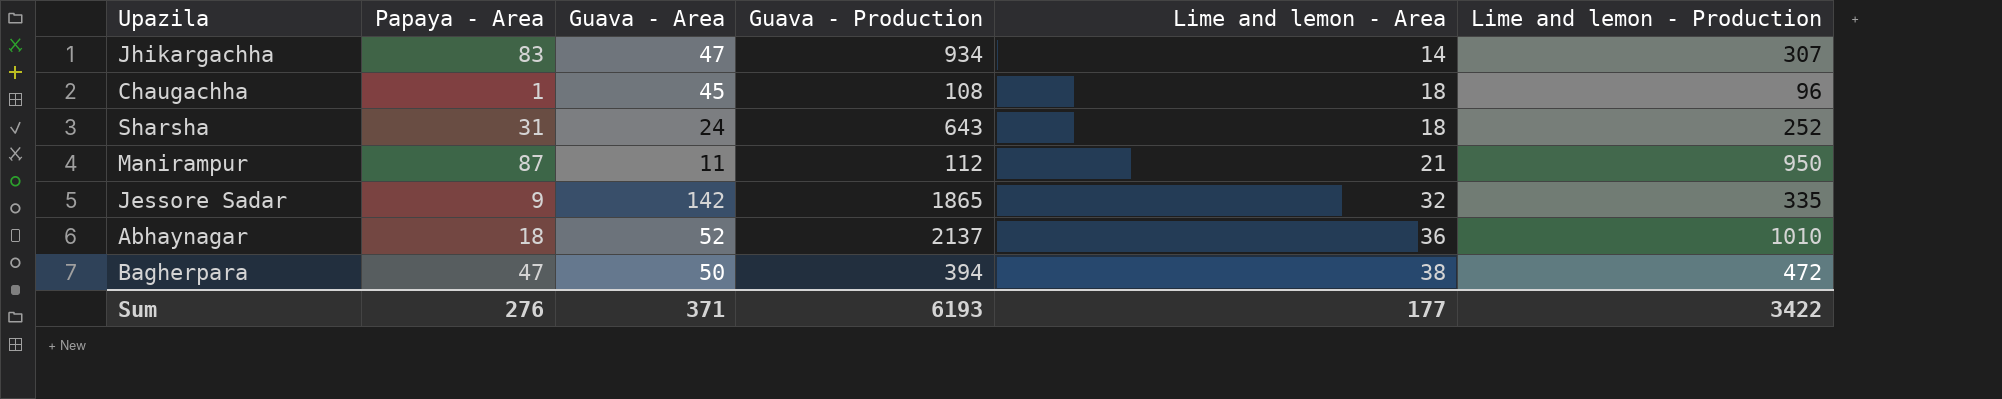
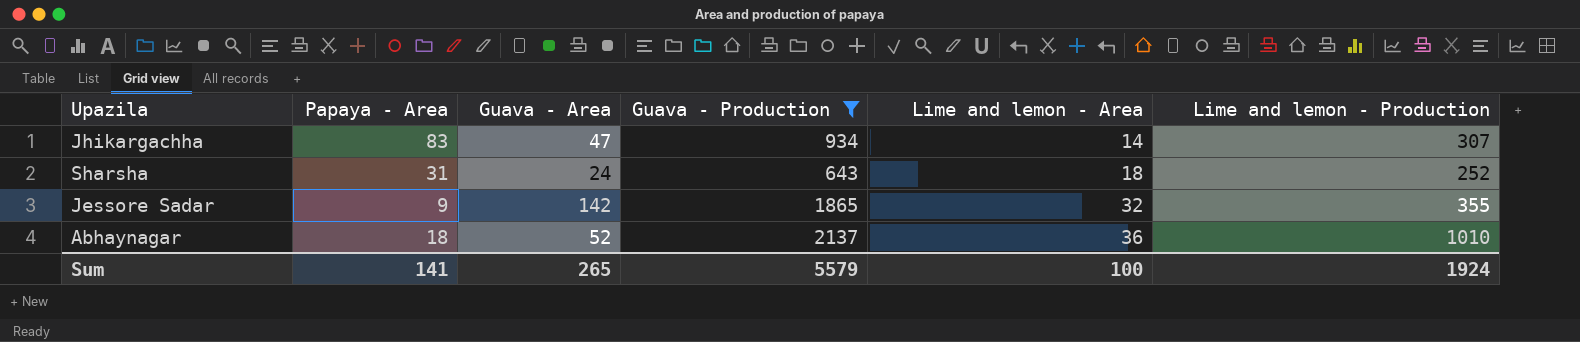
filter: none -> Guava - Production >= 643
Jessore Sadar | Lime and lemon - Production: 335 -> 355
Sum | Papaya - Area: 276 -> 141
Sum | Guava - Area: 371 -> 265
Sum | Guava - Production: 6193 -> 5579
Sum | Lime and lemon - Area: 177 -> 100
Sum | Lime and lemon - Production: 3422 -> 1924

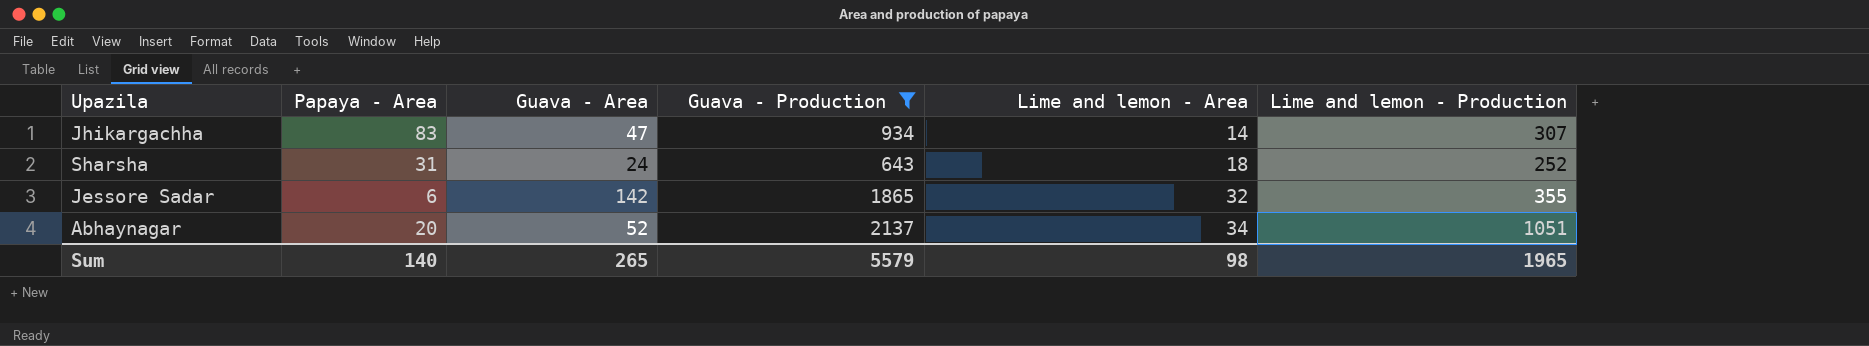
Jessore Sadar | Papaya - Area: 9 -> 6
Abhaynagar | Papaya - Area: 18 -> 20
Abhaynagar | Lime and lemon - Area: 36 -> 34
Abhaynagar | Lime and lemon - Production: 1010 -> 1051
Sum | Papaya - Area: 141 -> 140
Sum | Lime and lemon - Area: 100 -> 98
Sum | Lime and lemon - Production: 1924 -> 1965

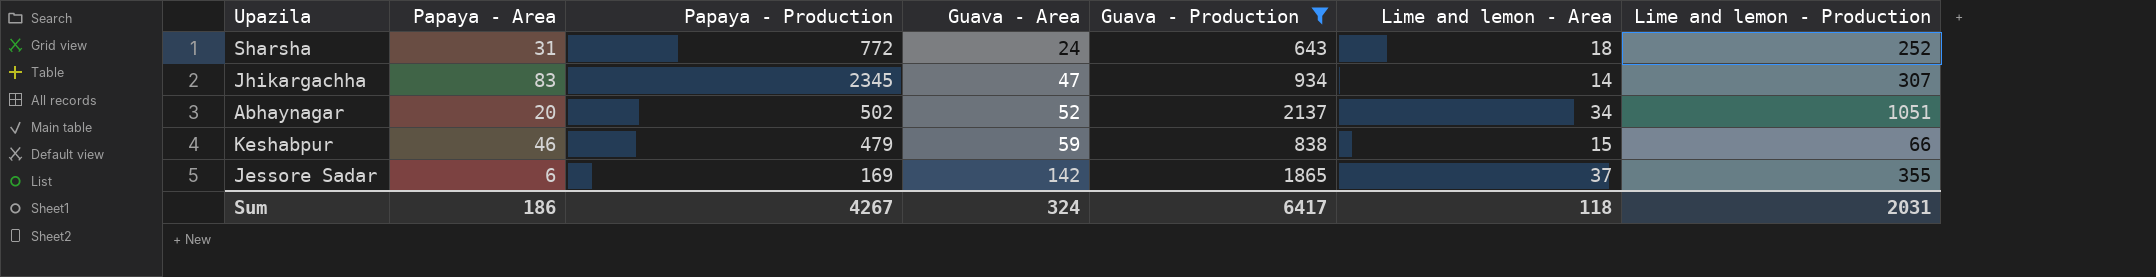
row order: Lime and lemon - Area ascending -> Guava - Area ascending
column Papaya - Production | position: none -> 3
row Keshabpur: none -> 46 | 479 | 59 | 838 | 15 | 66
Jessore Sadar | Lime and lemon - Area: 32 -> 37
Sum | Papaya - Area: 140 -> 186
Sum | Guava - Area: 265 -> 324
Sum | Guava - Production: 5579 -> 6417
Sum | Lime and lemon - Area: 98 -> 118
Sum | Lime and lemon - Production: 1965 -> 2031

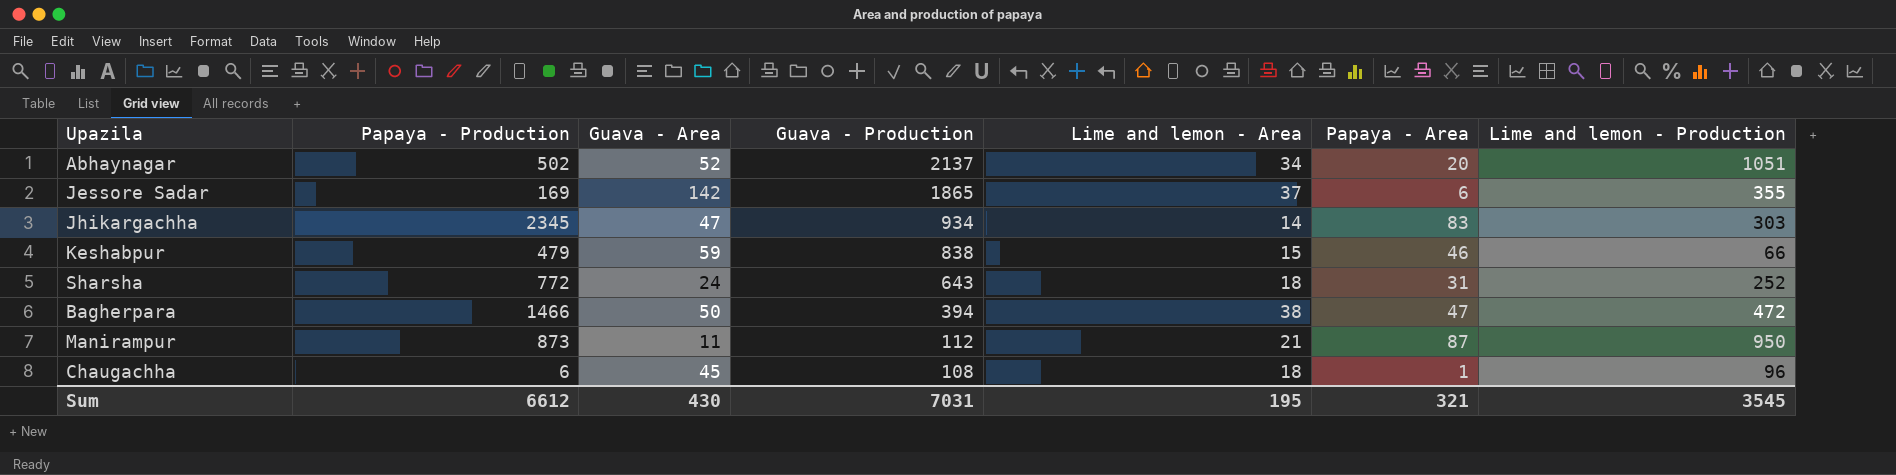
filter: Guava - Production >= 643 -> none
row order: Guava - Area ascending -> Guava - Production descending
column Papaya - Area | position: 2 -> 6
Jhikargachha | Lime and lemon - Production: 307 -> 303
Sum | Papaya - Production: 4267 -> 6612
Sum | Guava - Area: 324 -> 430
Sum | Guava - Production: 6417 -> 7031
Sum | Lime and lemon - Area: 118 -> 195
Sum | Papaya - Area: 186 -> 321
Sum | Lime and lemon - Production: 2031 -> 3545

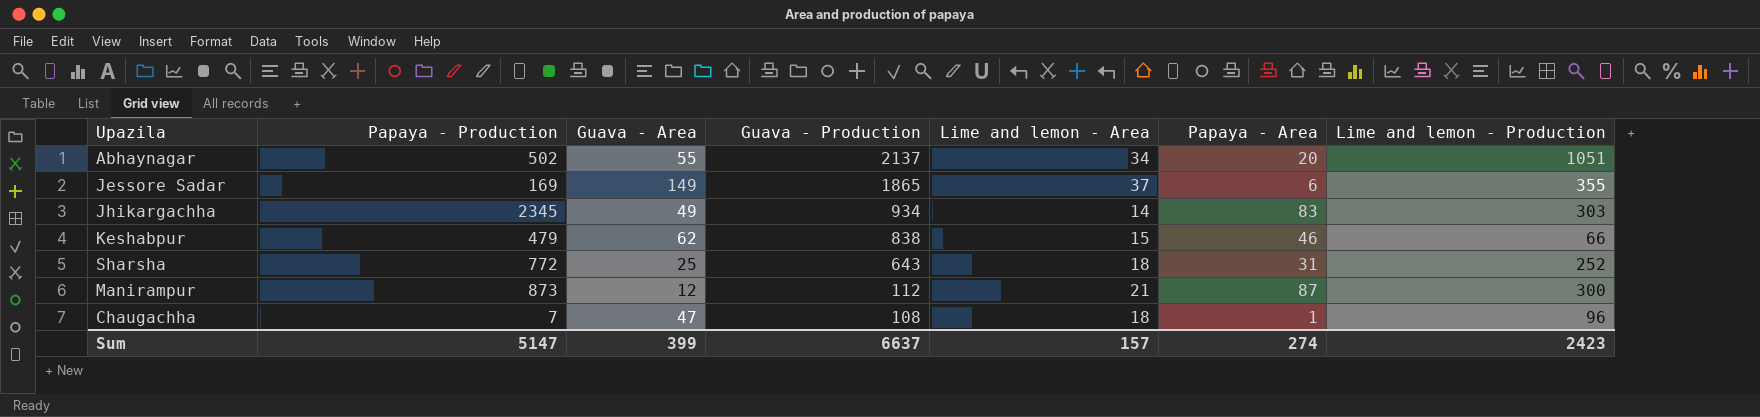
row Bagherpara: 1466 | 50 | 394 | 38 | 47 | 472 -> none
Abhaynagar | Guava - Area: 52 -> 55
Jessore Sadar | Guava - Area: 142 -> 149
Jhikargachha | Guava - Area: 47 -> 49
Keshabpur | Guava - Area: 59 -> 62
Sharsha | Guava - Area: 24 -> 25
Manirampur | Guava - Area: 11 -> 12
Manirampur | Lime and lemon - Production: 950 -> 300
Chaugachha | Papaya - Production: 6 -> 7
Chaugachha | Guava - Area: 45 -> 47
Sum | Papaya - Production: 6612 -> 5147
Sum | Guava - Area: 430 -> 399
Sum | Guava - Production: 7031 -> 6637
Sum | Lime and lemon - Area: 195 -> 157
Sum | Papaya - Area: 321 -> 274
Sum | Lime and lemon - Production: 3545 -> 2423

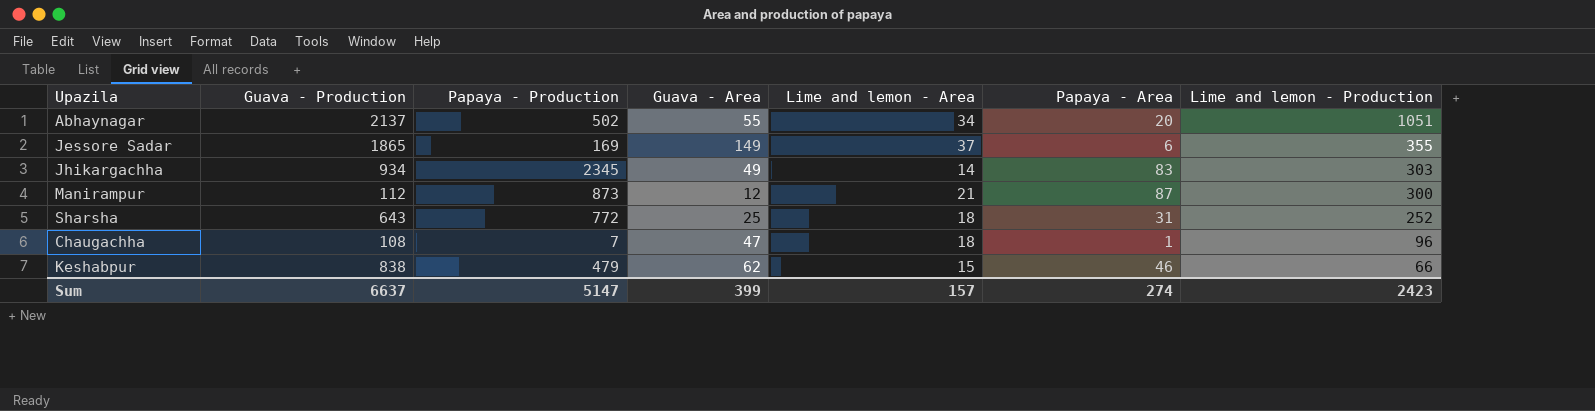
row order: Guava - Production descending -> Lime and lemon - Production descending
column Guava - Production | position: 4 -> 2

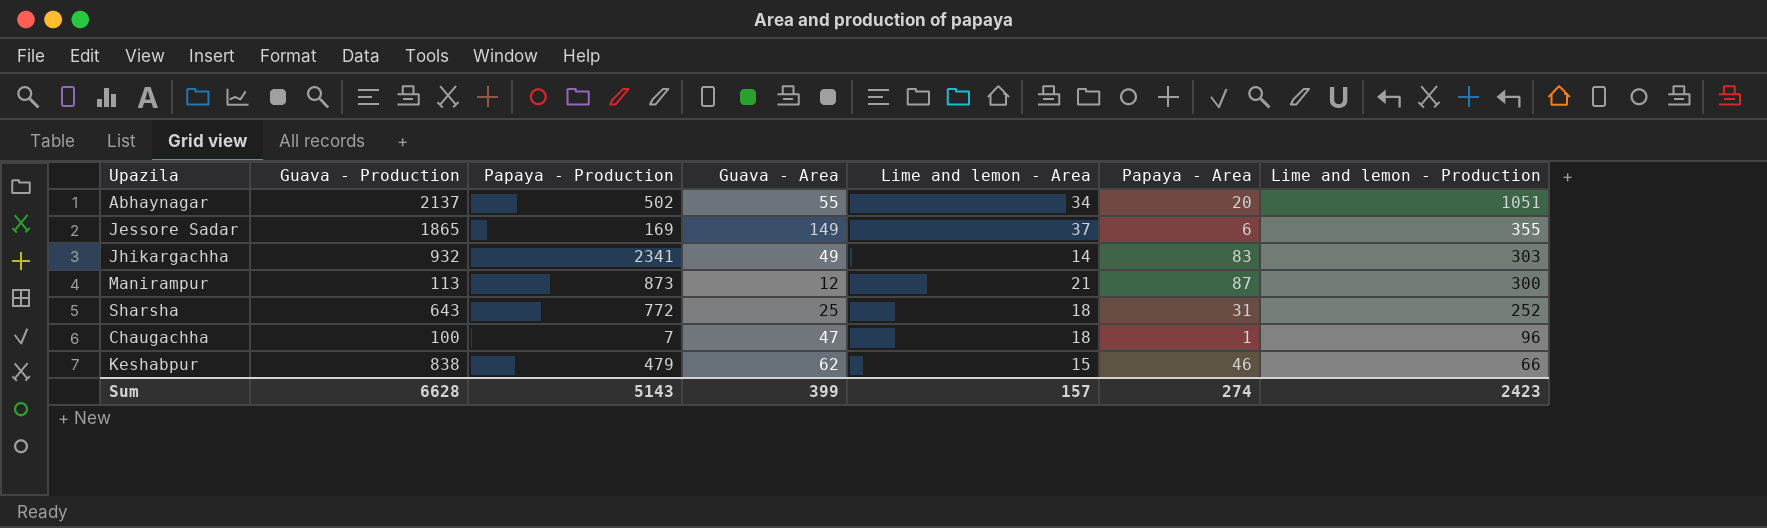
Jhikargachha | Guava - Production: 934 -> 932
Jhikargachha | Papaya - Production: 2345 -> 2341
Manirampur | Guava - Production: 112 -> 113
Chaugachha | Guava - Production: 108 -> 100
Sum | Guava - Production: 6637 -> 6628
Sum | Papaya - Production: 5147 -> 5143

